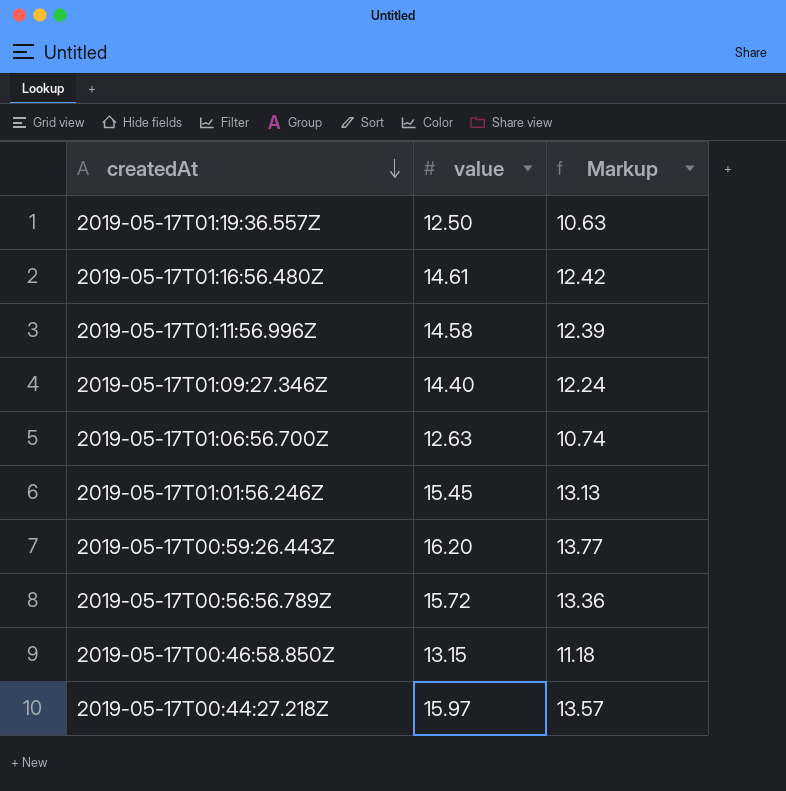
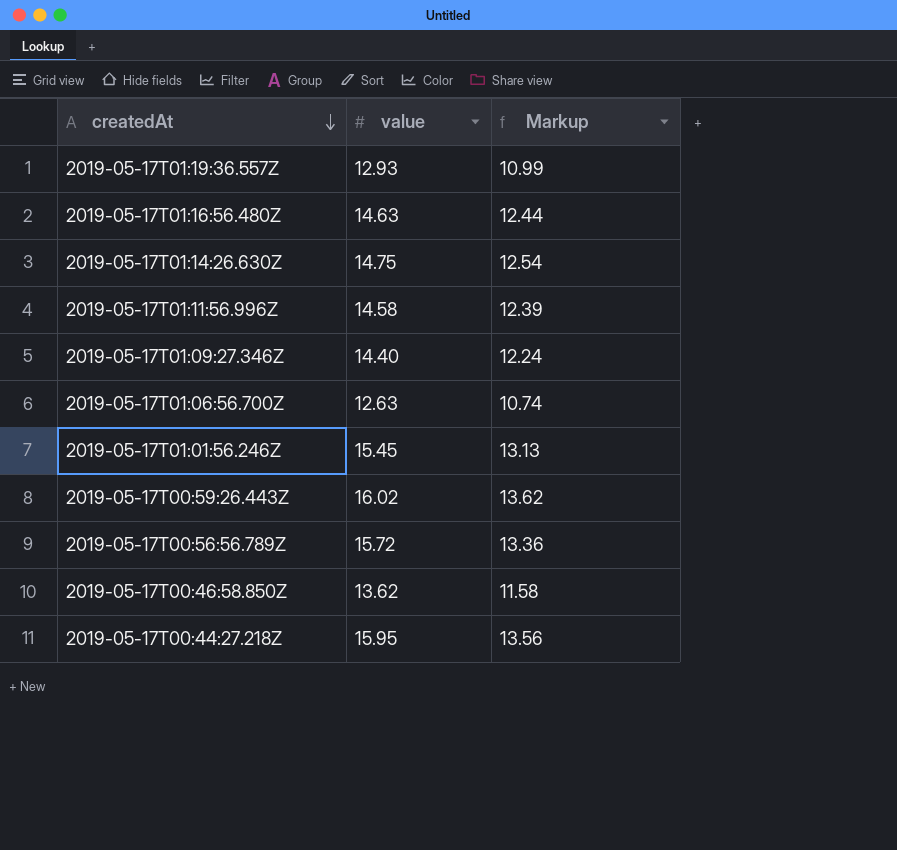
2019-05-17T01:19:36.557Z | value: 12.50 -> 12.93
2019-05-17T01:19:36.557Z | Markup: 10.63 -> 10.99
2019-05-17T01:16:56.480Z | value: 14.61 -> 14.63
2019-05-17T01:16:56.480Z | Markup: 12.42 -> 12.44
row 2019-05-17T01:14:26.630Z: none -> 14.75 | 12.54
2019-05-17T00:59:26.443Z | value: 16.20 -> 16.02
2019-05-17T00:59:26.443Z | Markup: 13.77 -> 13.62
2019-05-17T00:46:58.850Z | value: 13.15 -> 13.62
2019-05-17T00:46:58.850Z | Markup: 11.18 -> 11.58
2019-05-17T00:44:27.218Z | value: 15.97 -> 15.95
2019-05-17T00:44:27.218Z | Markup: 13.57 -> 13.56

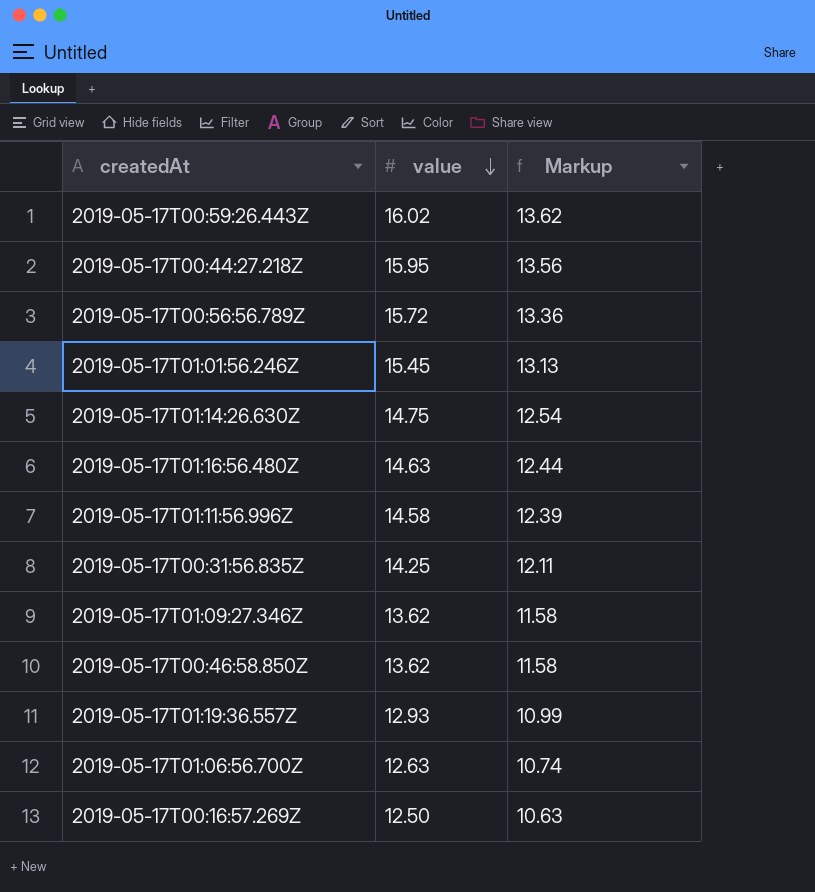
row order: createdAt descending -> value descending
row 2019-05-17T00:31:56.835Z: none -> 14.25 | 12.11
2019-05-17T01:09:27.346Z | value: 14.40 -> 13.62
2019-05-17T01:09:27.346Z | Markup: 12.24 -> 11.58
row 2019-05-17T00:16:57.269Z: none -> 12.50 | 10.63

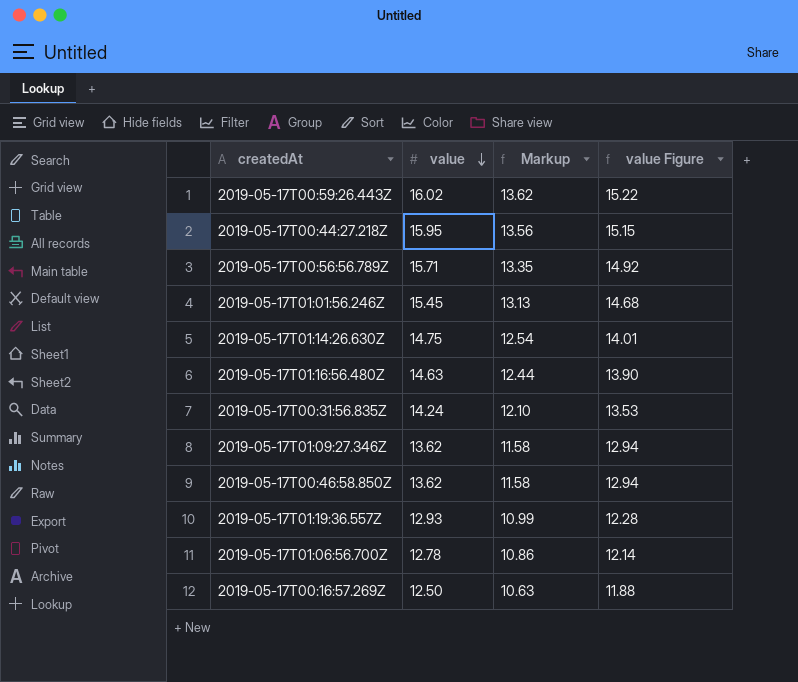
column value Figure | formula: none -> [value] * 0.95
row 2019-05-17T01:11:56.996Z: 14.58 | 12.39 -> none
2019-05-17T00:56:56.789Z | value: 15.72 -> 15.71
2019-05-17T00:56:56.789Z | Markup: 13.36 -> 13.35
2019-05-17T00:31:56.835Z | value: 14.25 -> 14.24
2019-05-17T00:31:56.835Z | Markup: 12.11 -> 12.10
2019-05-17T01:06:56.700Z | value: 12.63 -> 12.78
2019-05-17T01:06:56.700Z | Markup: 10.74 -> 10.86

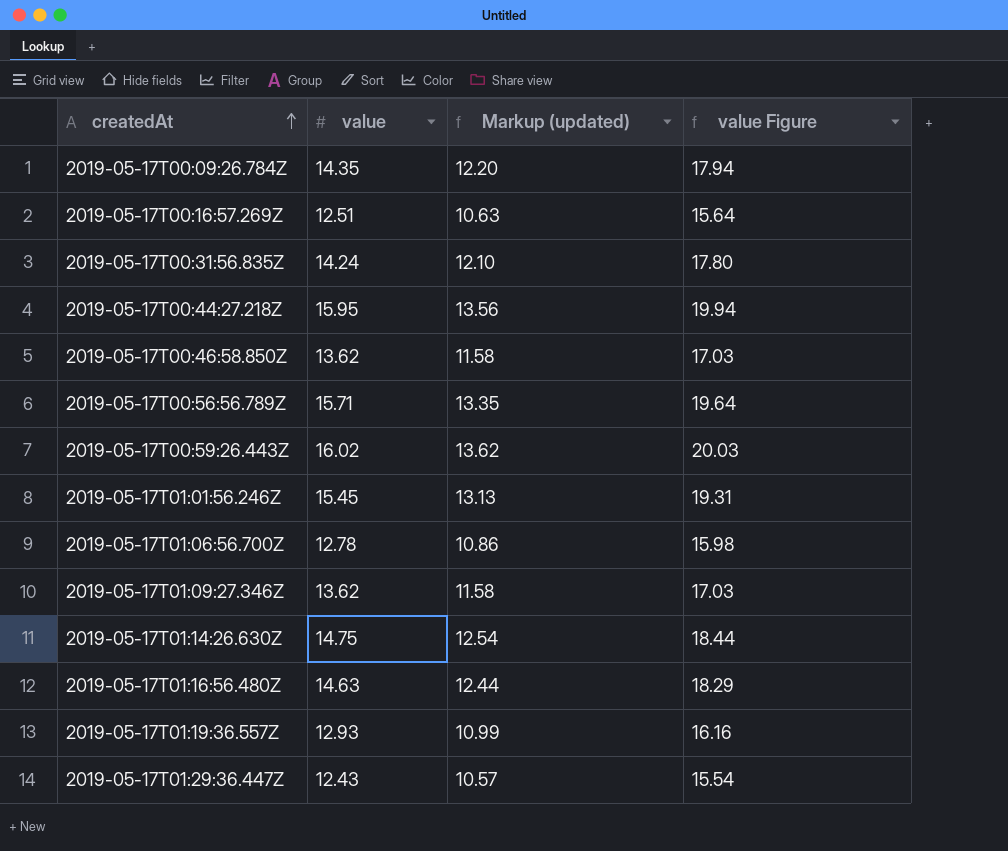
row order: value descending -> createdAt ascending
column name: Markup -> Markup (updated)
column value Figure | formula: [value] * 0.95 -> [value] * 1.25
row 2019-05-17T00:09:26.784Z: none -> 14.35 | 12.20 | 17.94
2019-05-17T00:16:57.269Z | value: 12.50 -> 12.51
row 2019-05-17T01:29:36.447Z: none -> 12.43 | 10.57 | 15.54

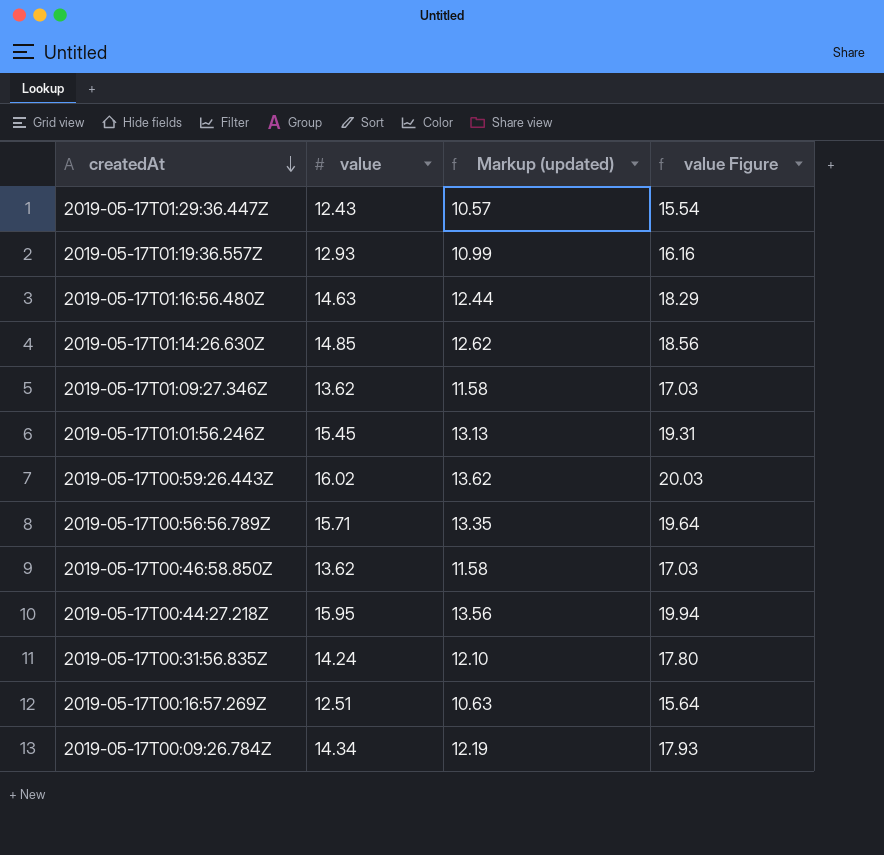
row order: createdAt ascending -> createdAt descending
row 2019-05-17T01:06:56.700Z: 12.78 | 10.86 | 15.98 -> none
2019-05-17T01:14:26.630Z | value: 14.75 -> 14.85
2019-05-17T01:14:26.630Z | Markup (updated): 12.54 -> 12.62
2019-05-17T01:14:26.630Z | value Figure: 18.44 -> 18.56
2019-05-17T00:09:26.784Z | value: 14.35 -> 14.34
2019-05-17T00:09:26.784Z | Markup (updated): 12.20 -> 12.19
2019-05-17T00:09:26.784Z | value Figure: 17.94 -> 17.93

